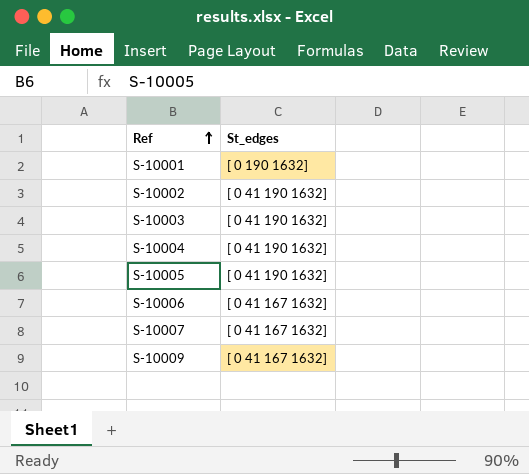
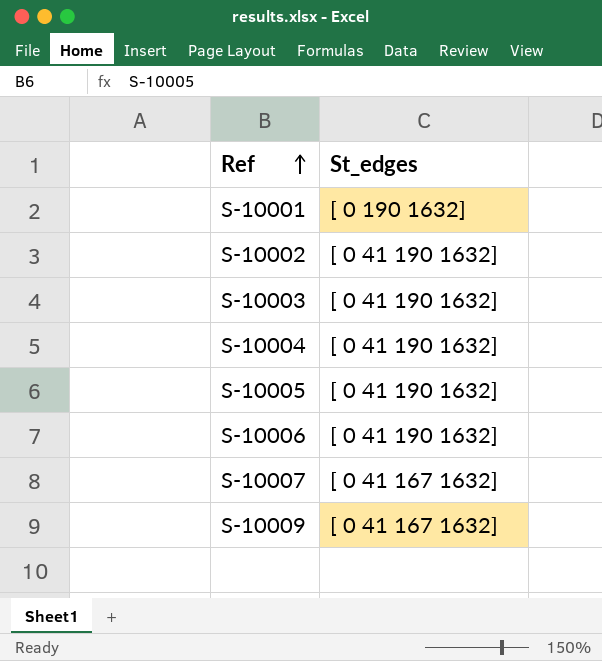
S-10006 | St_edges: [ 0 41 167 1632] -> [ 0 41 190 1632]

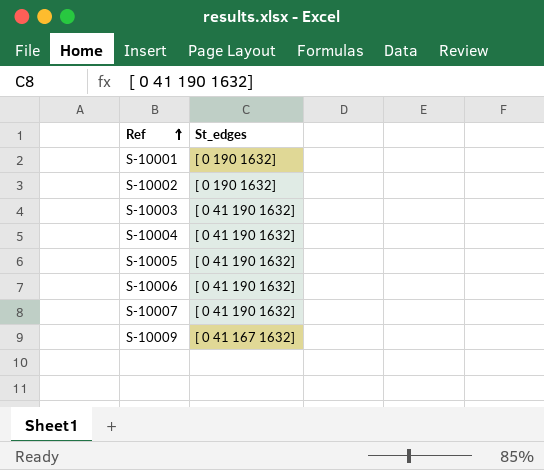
S-10002 | St_edges: [ 0 41 190 1632] -> [ 0 190 1632]
S-10007 | St_edges: [ 0 41 167 1632] -> [ 0 41 190 1632]

